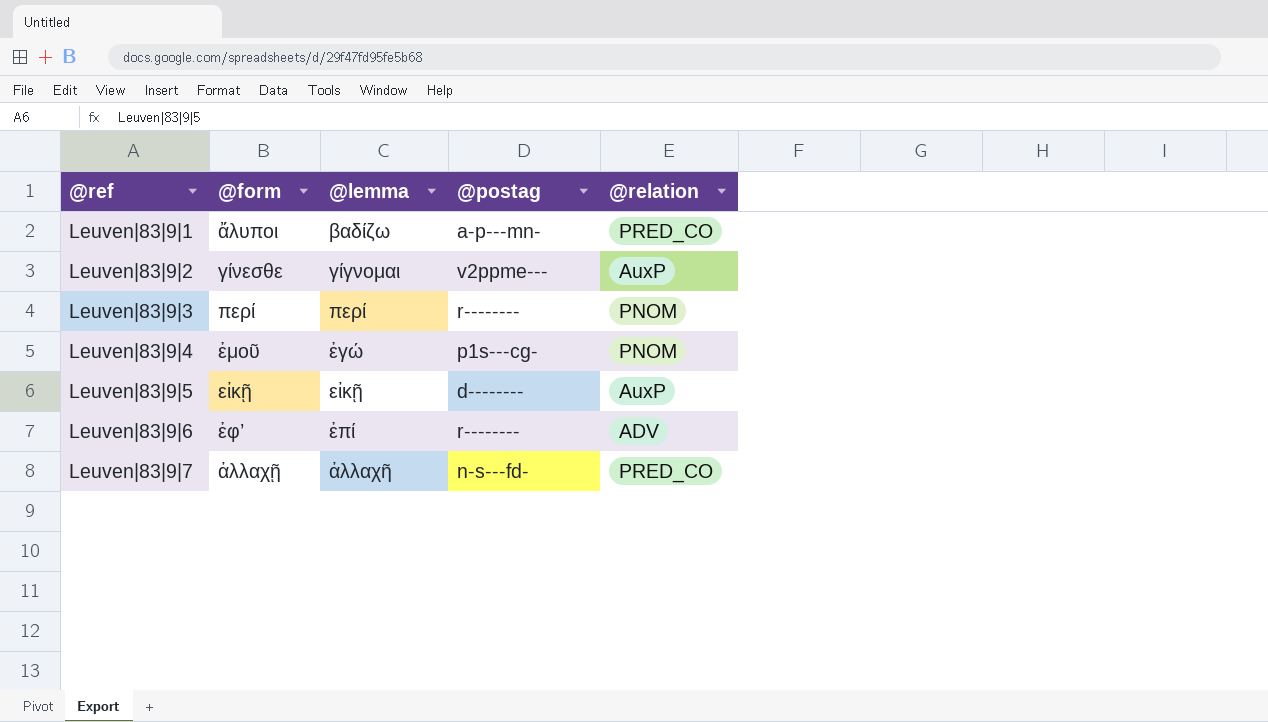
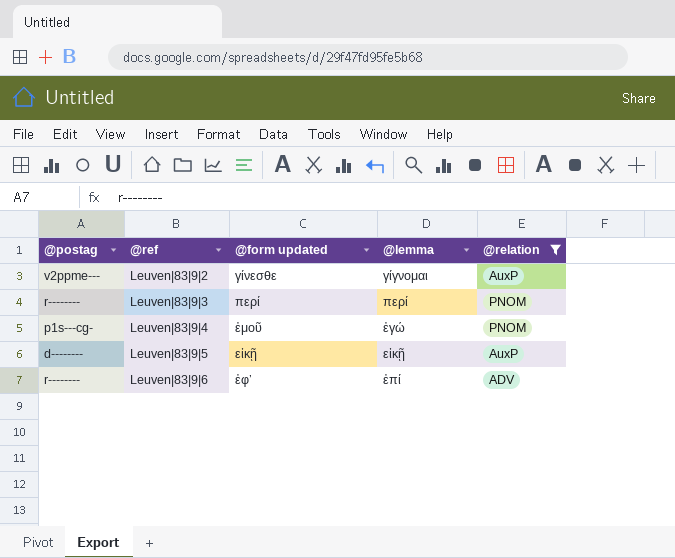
filter: none -> @relation != PRED_CO
column @postag | position: 4 -> 1
column name: @form -> @form updated

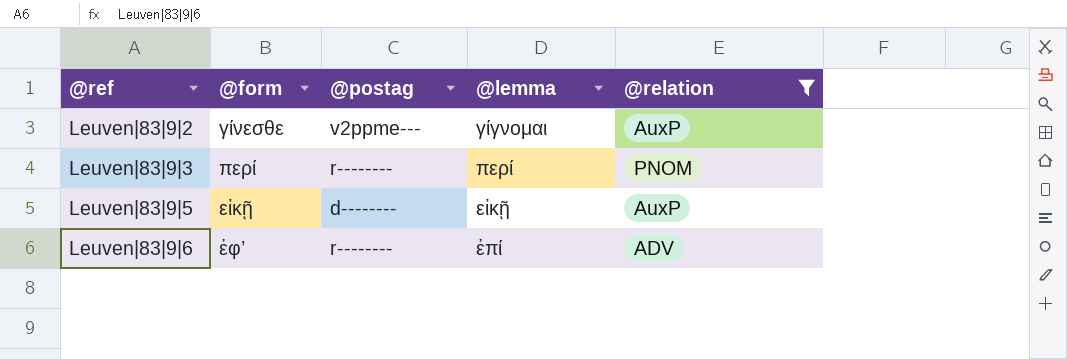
column name: @form updated -> @form
column @postag | position: 1 -> 3
row Leuven|83|9|4: p1s---cg- | ἐμοῦ | ἐγώ | PNOM -> none

